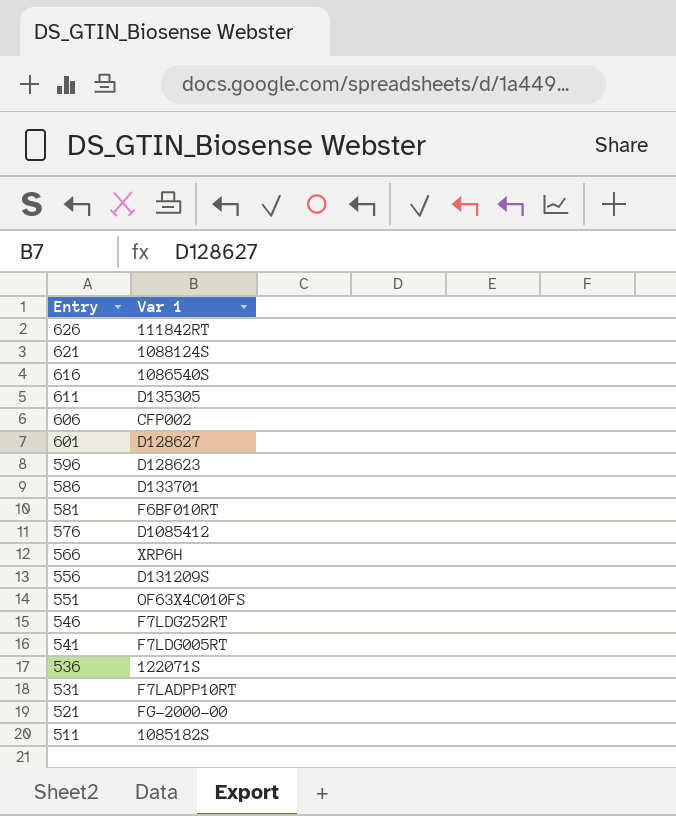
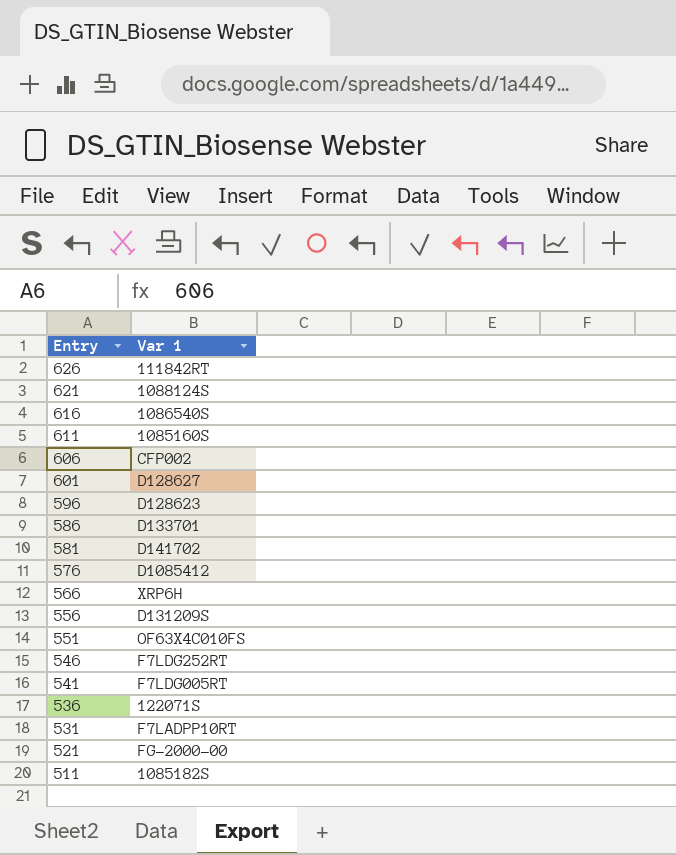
611 | Var 1: D135305 -> 1085160S
581 | Var 1: F6BF010RT -> D141702

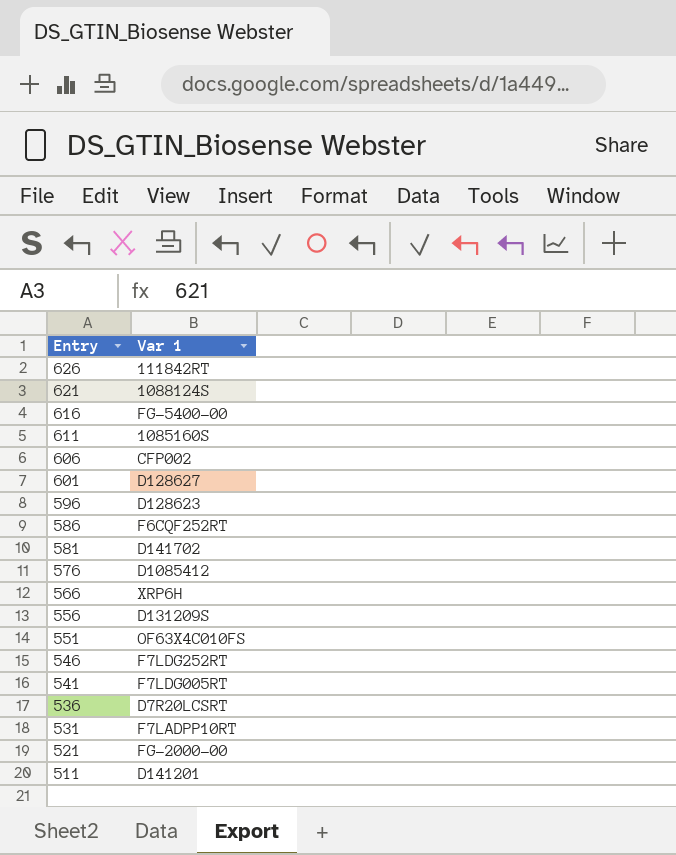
616 | Var 1: 1086540S -> FG-5400-00
586 | Var 1: D133701 -> F6CQF252RT
536 | Var 1: 122071S -> D7R20LCSRT
511 | Var 1: 1085182S -> D141201

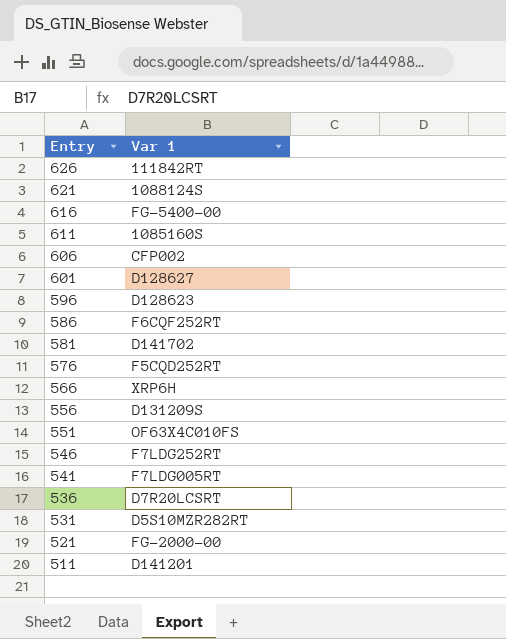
576 | Var 1: D1085412 -> F5CQD252RT
531 | Var 1: F7LADPP10RT -> D5S10MZR282RT

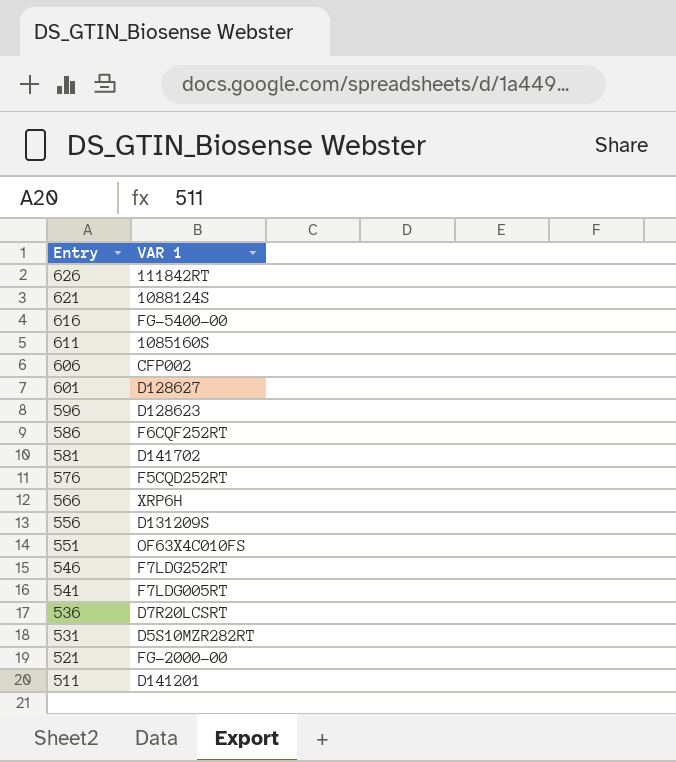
column name: Var 1 -> VAR 1

